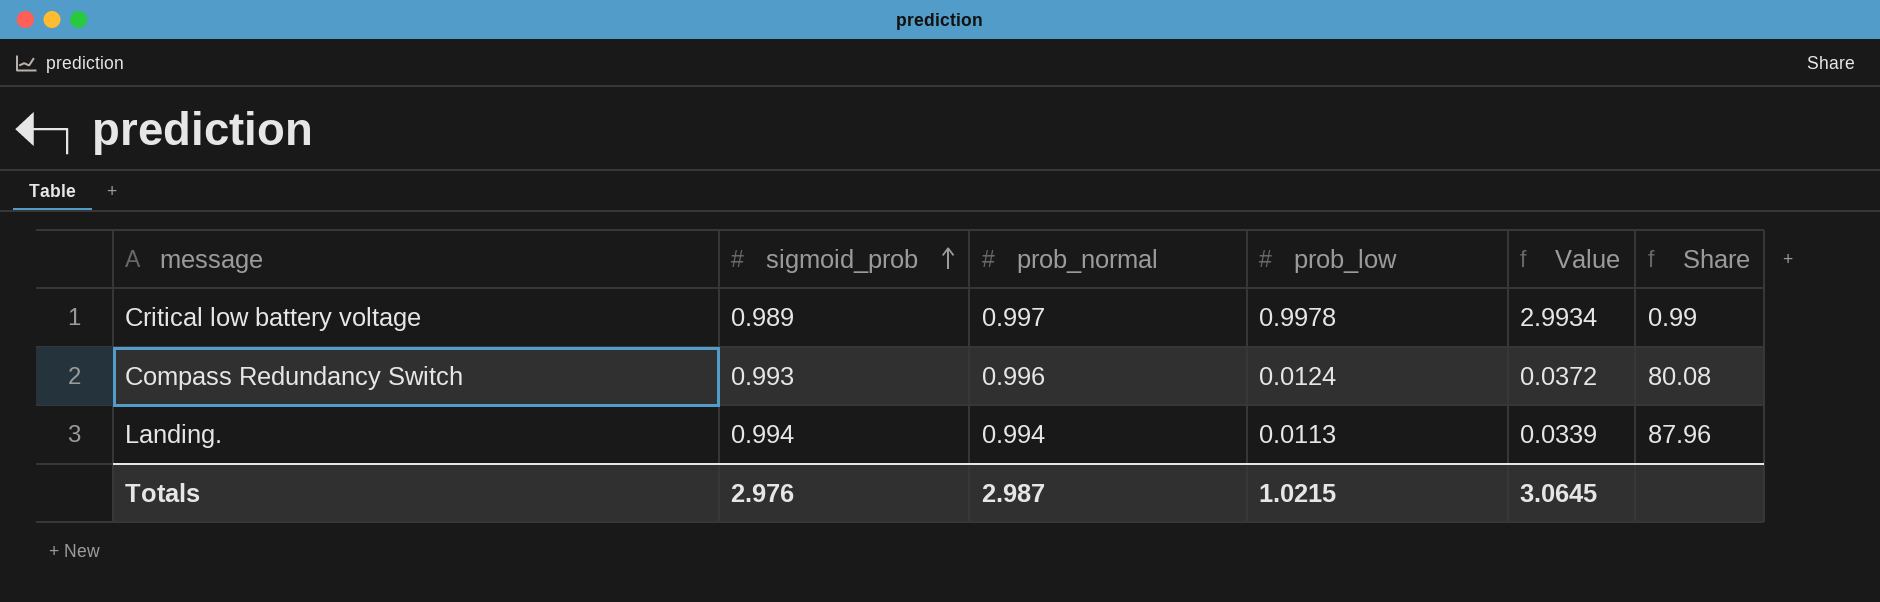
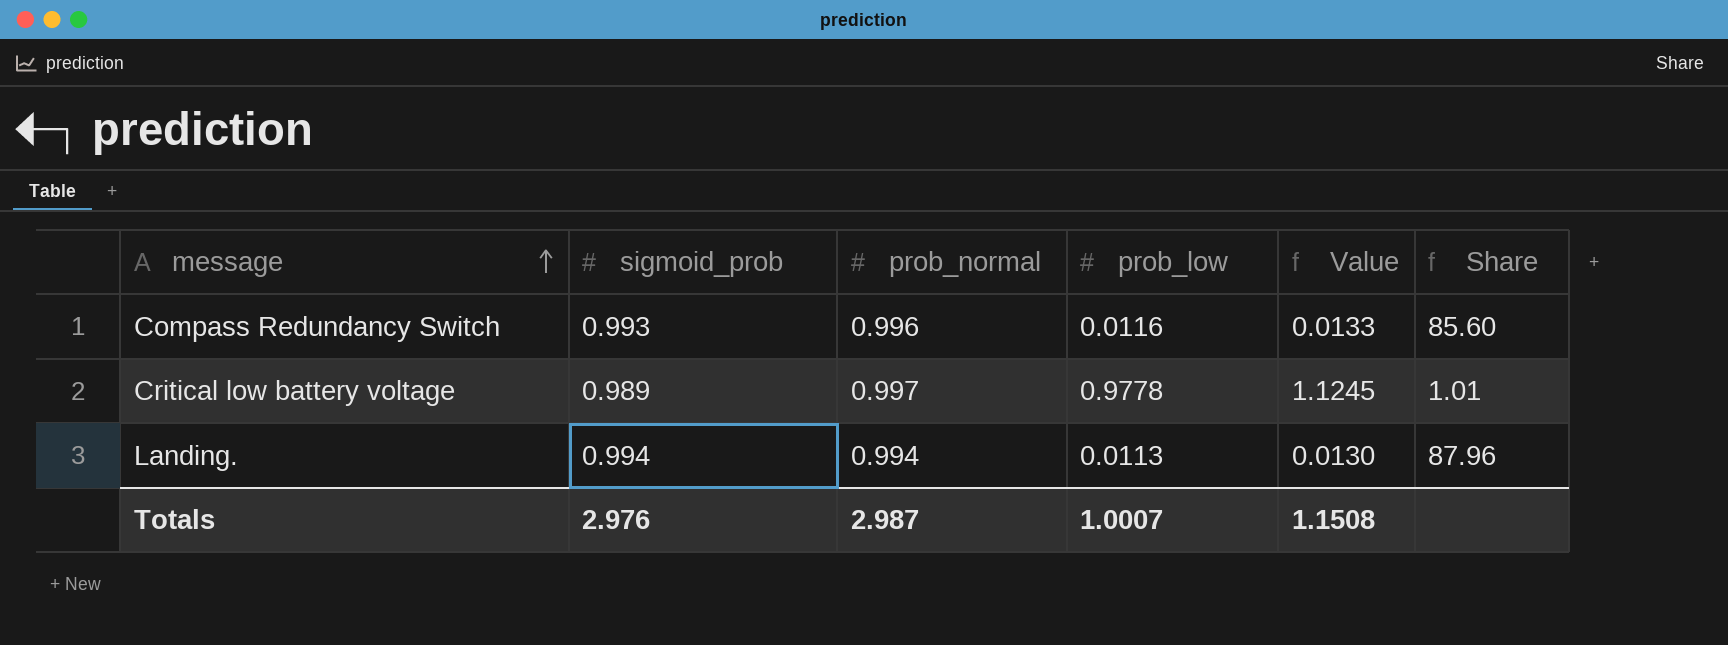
row order: sigmoid_prob ascending -> message ascending
column Value | formula: [prob_low] * 3 -> [prob_low] * 1.15
Compass Redundancy Switch | prob_low: 0.0124 -> 0.0116
Compass Redundancy Switch | Share: 80.08 -> 85.60
Critical low battery voltage | prob_low: 0.9978 -> 0.9778
Critical low battery voltage | Share: 0.99 -> 1.01
Totals | prob_low: 1.0215 -> 1.0007
Totals | Value: 3.0645 -> 1.1508

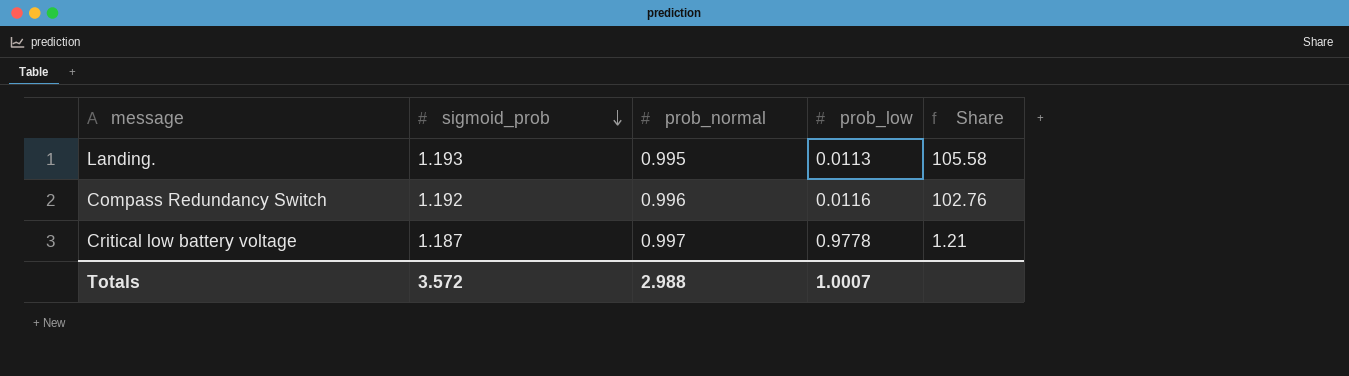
row order: message ascending -> sigmoid_prob descending
column Value | formula: [prob_low] * 1.15 -> none
Landing. | sigmoid_prob: 0.994 -> 1.193
Landing. | prob_normal: 0.994 -> 0.995
Landing. | Share: 87.96 -> 105.58
Compass Redundancy Switch | sigmoid_prob: 0.993 -> 1.192
Compass Redundancy Switch | Share: 85.60 -> 102.76
Critical low battery voltage | sigmoid_prob: 0.989 -> 1.187
Critical low battery voltage | Share: 1.01 -> 1.21
Totals | sigmoid_prob: 2.976 -> 3.572
Totals | prob_normal: 2.987 -> 2.988

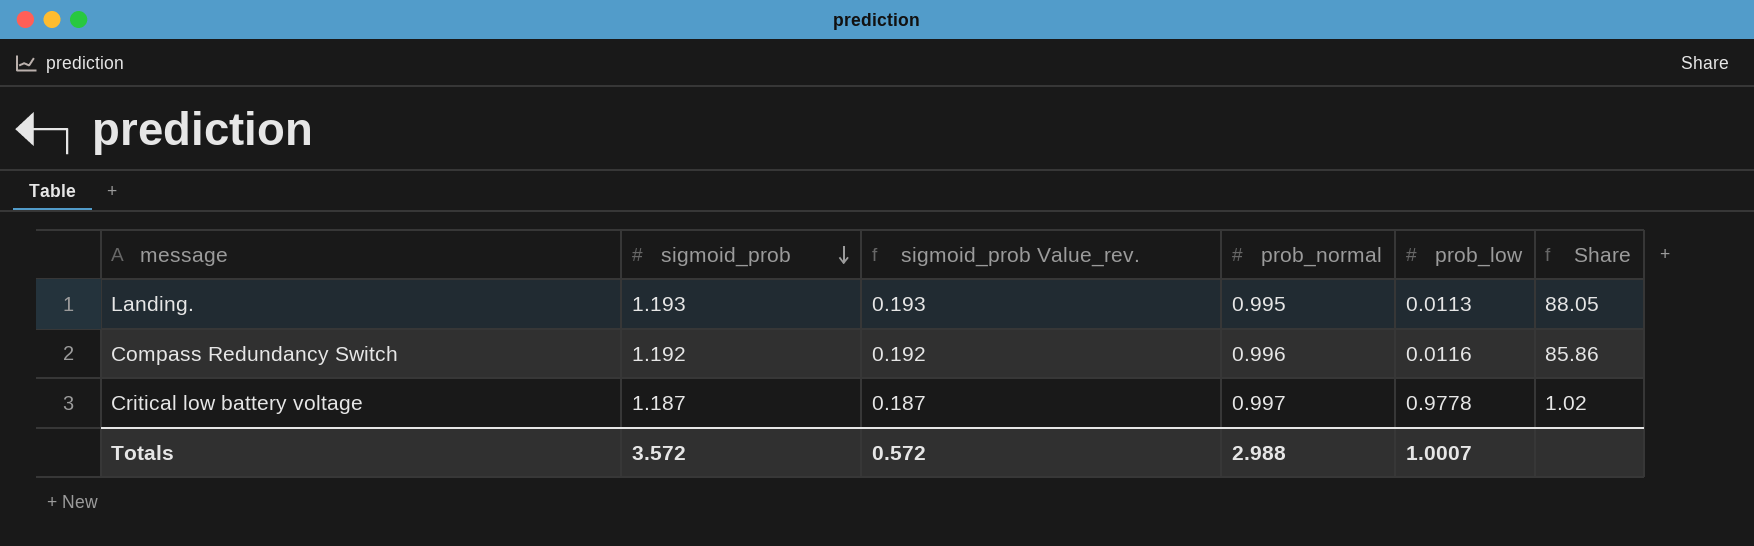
column sigmoid_prob Value_rev. | formula: none -> [sigmoid_prob] - 1
column Share | formula: [sigmoid_prob] / [prob_low] -> [prob_normal] / [prob_low]

